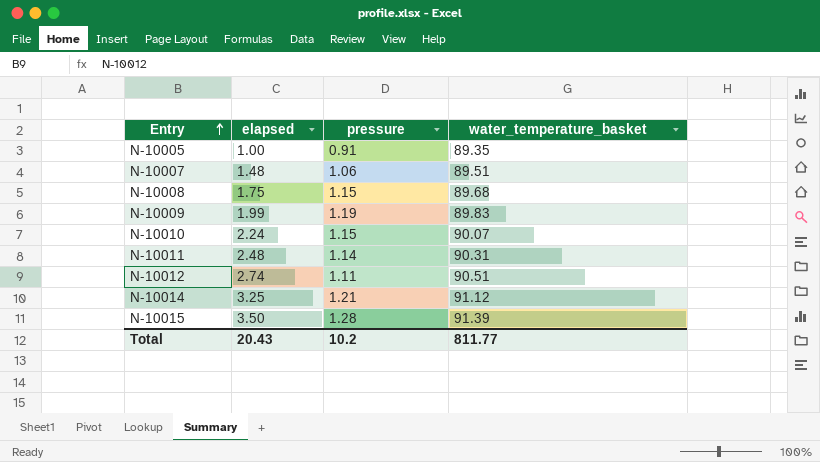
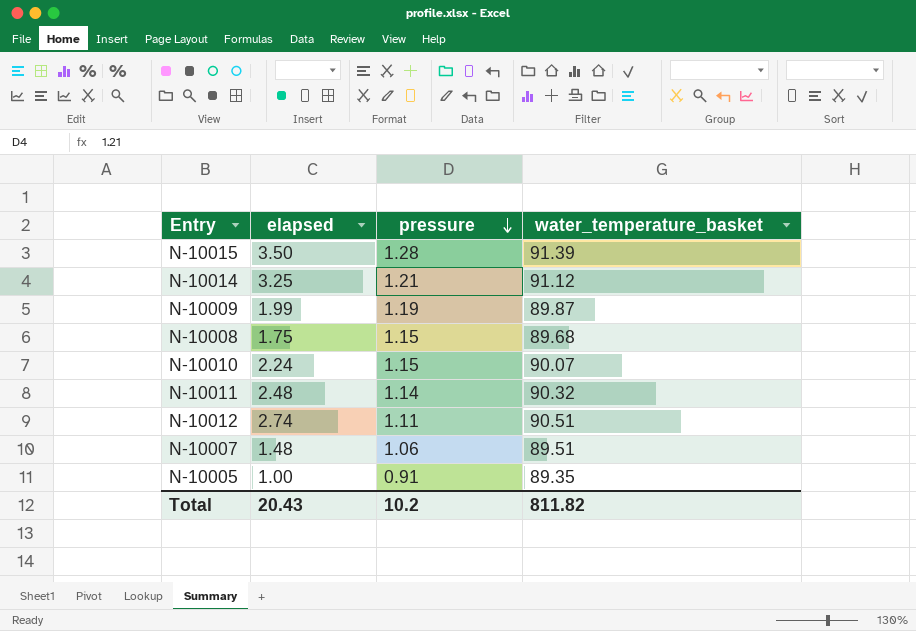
row order: Entry ascending -> pressure descending
N-10009 | water_temperature_basket: 89.83 -> 89.87
N-10011 | water_temperature_basket: 90.31 -> 90.32
Total | water_temperature_basket: 811.77 -> 811.82

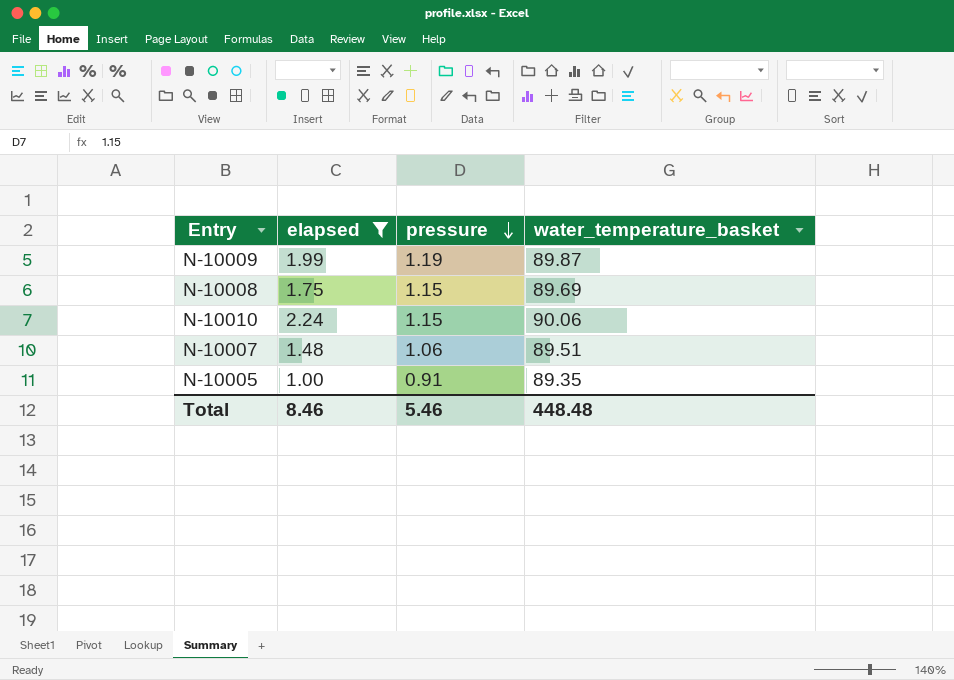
filter: none -> elapsed <= 2.24
N-10008 | water_temperature_basket: 89.68 -> 89.69
N-10010 | water_temperature_basket: 90.07 -> 90.06
Total | elapsed: 20.43 -> 8.46
Total | pressure: 10.2 -> 5.46
Total | water_temperature_basket: 811.82 -> 448.48

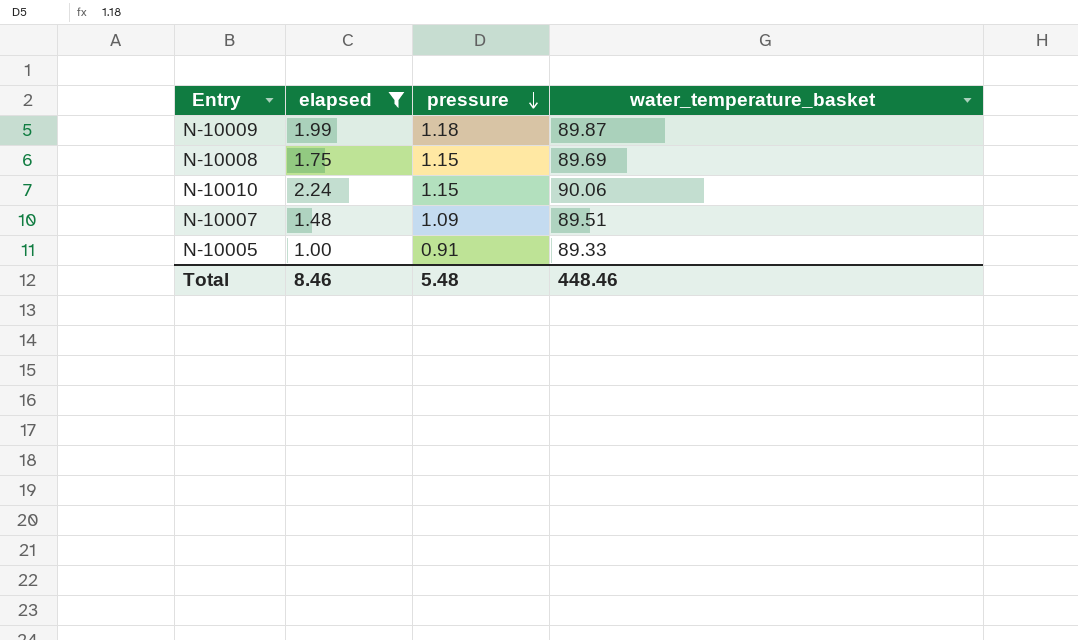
N-10009 | pressure: 1.19 -> 1.18
N-10007 | pressure: 1.06 -> 1.09
N-10005 | water_temperature_basket: 89.35 -> 89.33
Total | pressure: 5.46 -> 5.48
Total | water_temperature_basket: 448.48 -> 448.46

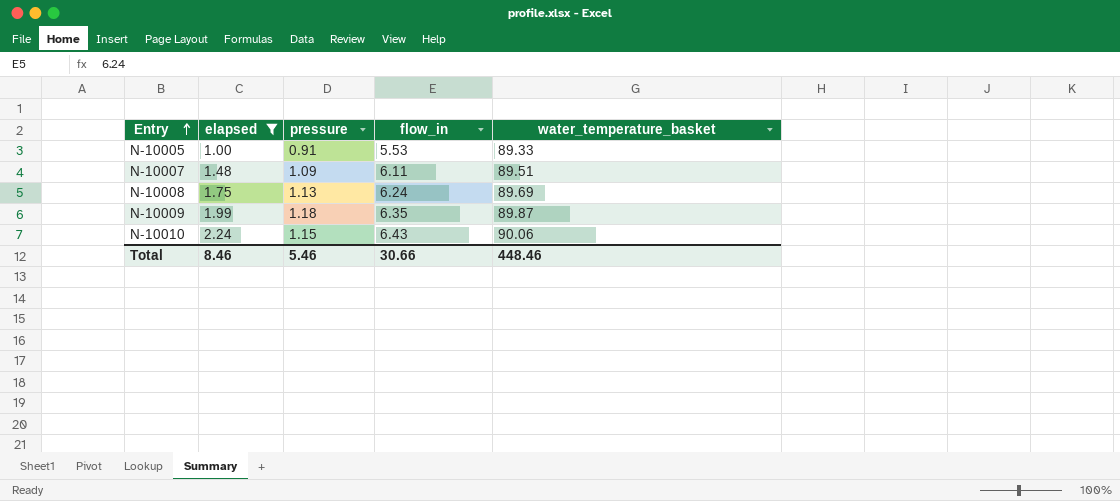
row order: pressure descending -> Entry ascending
column flow_in | position: none -> 4
N-10008 | pressure: 1.15 -> 1.13
Total | pressure: 5.48 -> 5.46

